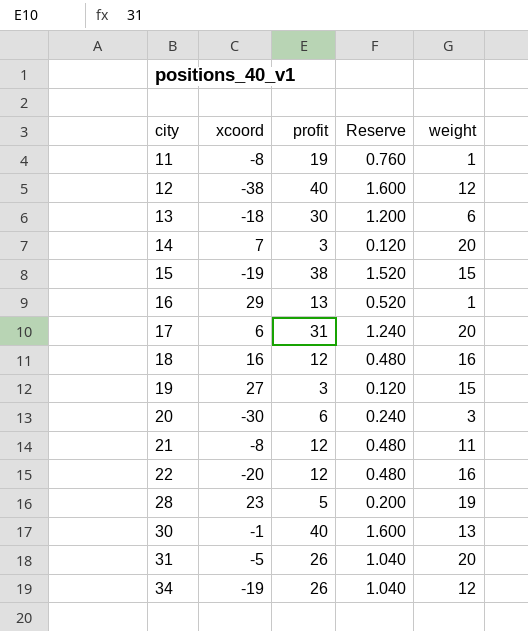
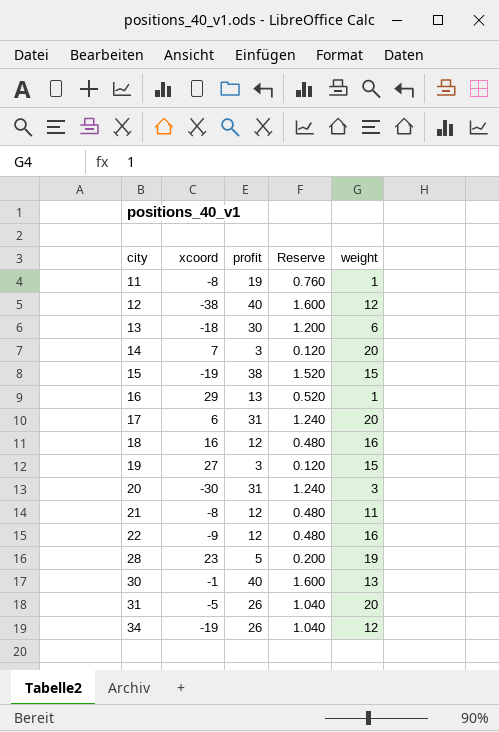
20 | profit: 6 -> 31
20 | Reserve: 0.240 -> 1.240
22 | xcoord: -20 -> -9

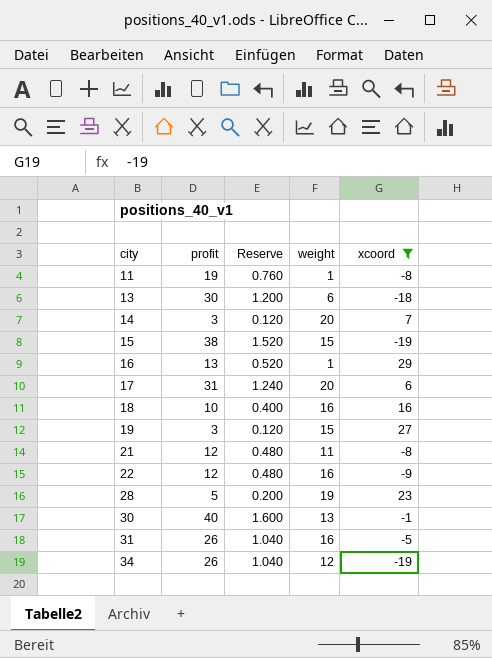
filter: none -> xcoord >= -19
column xcoord | position: 2 -> 5
18 | profit: 12 -> 10
18 | Reserve: 0.480 -> 0.400
31 | weight: 20 -> 16

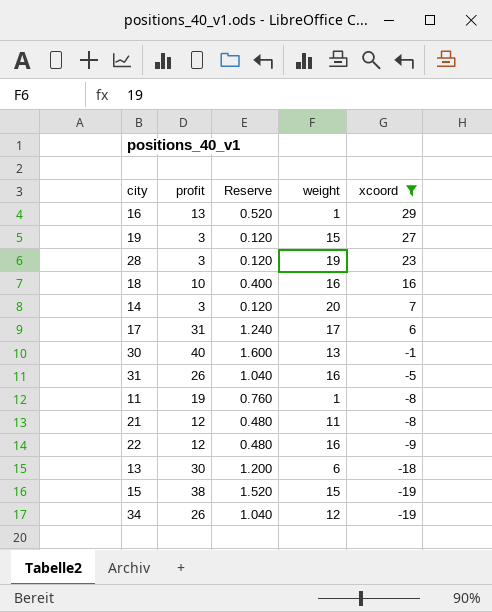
row order: city ascending -> xcoord descending
28 | profit: 5 -> 3
28 | Reserve: 0.200 -> 0.120
17 | weight: 20 -> 17

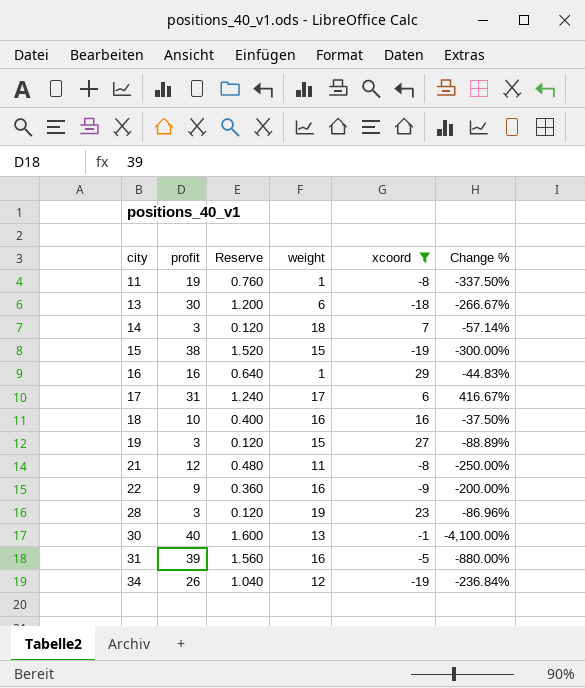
row order: xcoord descending -> city ascending
column Change % | formula: none -> ([profit] - [xcoord]) / [xcoord]
14 | weight: 20 -> 18
16 | profit: 13 -> 16
16 | Reserve: 0.520 -> 0.640
22 | profit: 12 -> 9
22 | Reserve: 0.480 -> 0.360
31 | profit: 26 -> 39
31 | Reserve: 1.040 -> 1.560

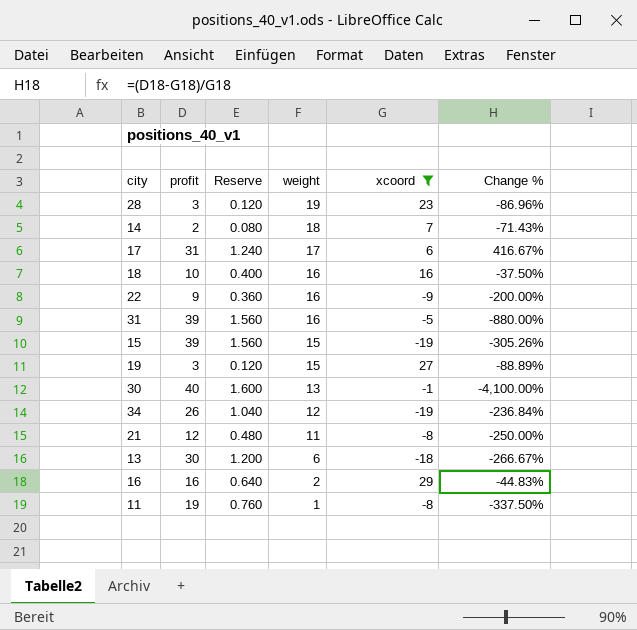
row order: city ascending -> weight descending
14 | profit: 3 -> 2
14 | Reserve: 0.120 -> 0.080
14 | Change %: -57.14% -> -71.43%
15 | profit: 38 -> 39
15 | Reserve: 1.520 -> 1.560
15 | Change %: -300.00% -> -305.26%
16 | weight: 1 -> 2

